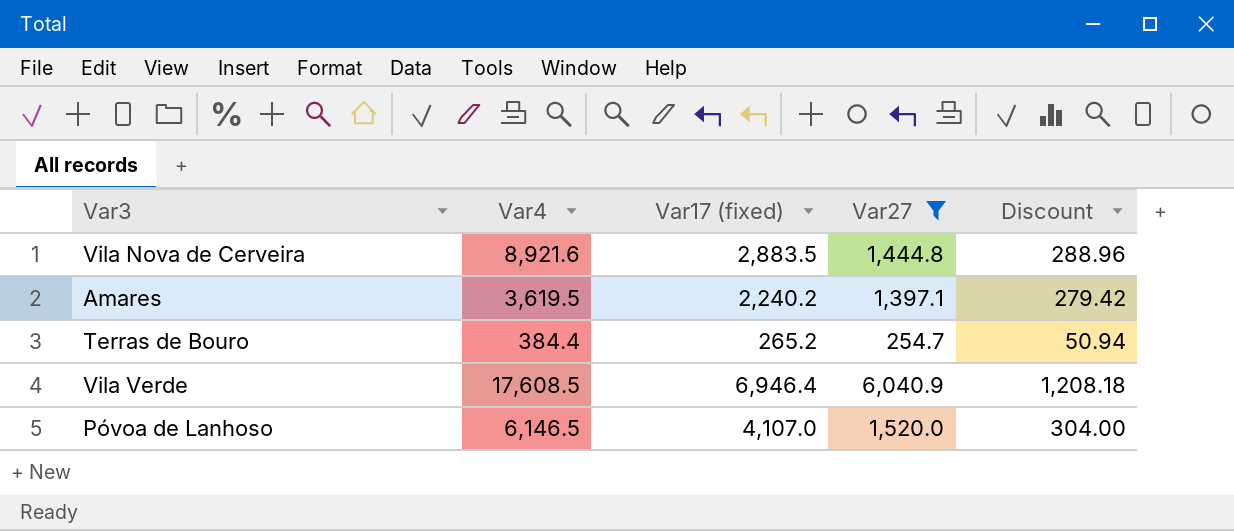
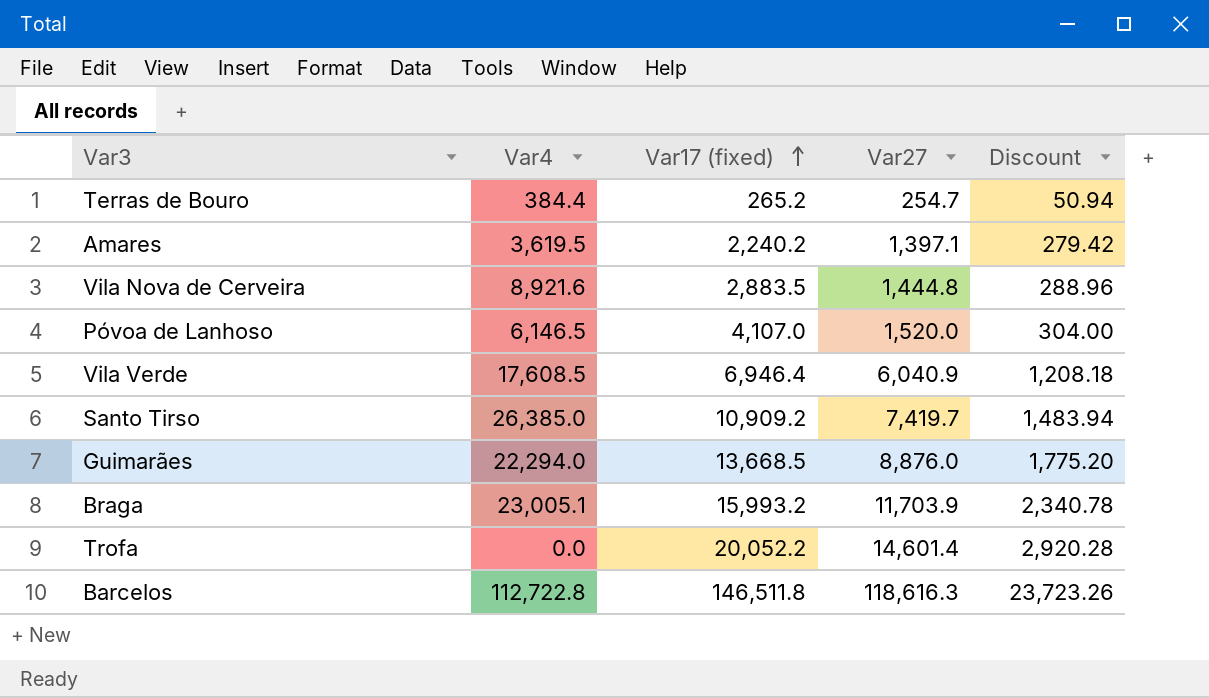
filter: Var27 <= 6,040.9 -> none
row order: none -> Var17 (fixed) ascending

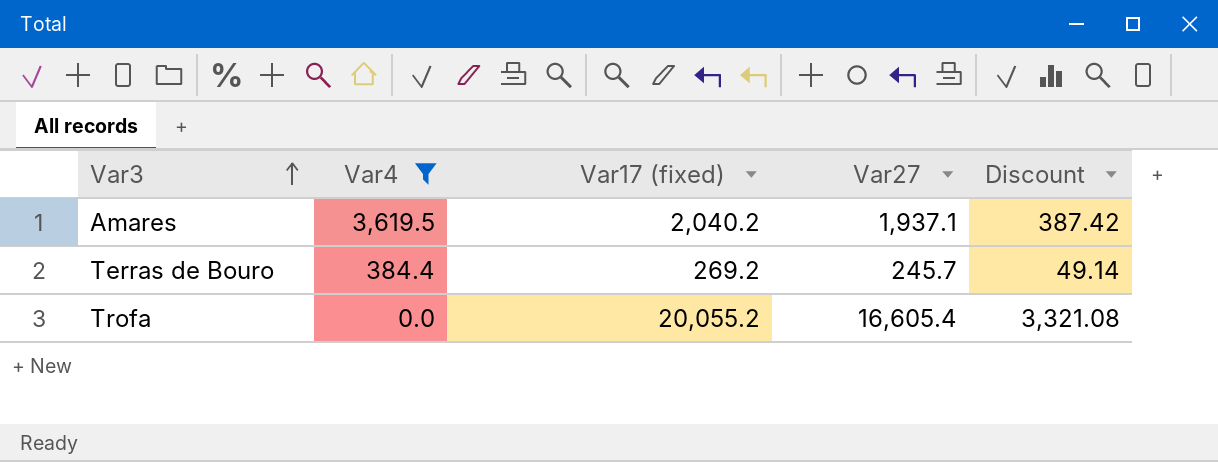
filter: none -> Var4 <= 3,619.5
row order: Var17 (fixed) ascending -> Var3 ascending
Amares | Var17 (fixed): 2,240.2 -> 2,040.2
Amares | Var27: 1,397.1 -> 1,937.1
Amares | Discount: 279.42 -> 387.42
Terras de Bouro | Var17 (fixed): 265.2 -> 269.2
Terras de Bouro | Var27: 254.7 -> 245.7
Terras de Bouro | Discount: 50.94 -> 49.14
Trofa | Var17 (fixed): 20,052.2 -> 20,055.2
Trofa | Var27: 14,601.4 -> 16,605.4
Trofa | Discount: 2,920.28 -> 3,321.08

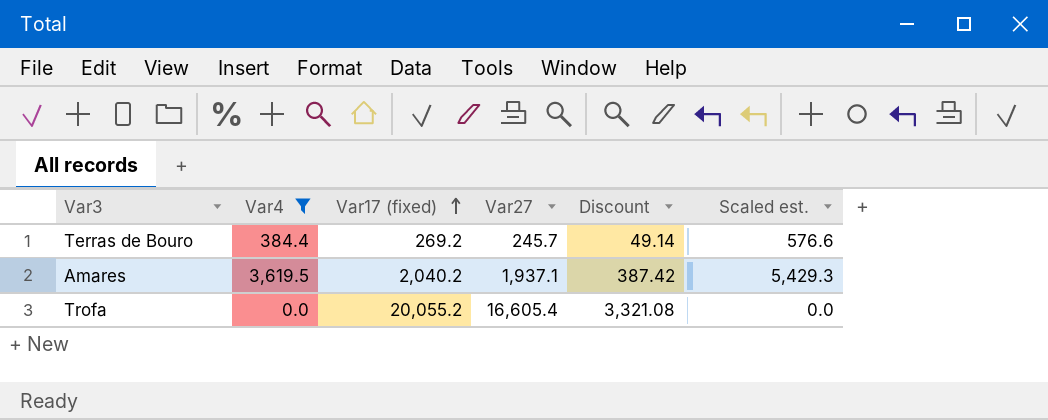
row order: Var3 ascending -> Var17 (fixed) ascending
column Scaled est. | formula: none -> [Var4] * 1.5

